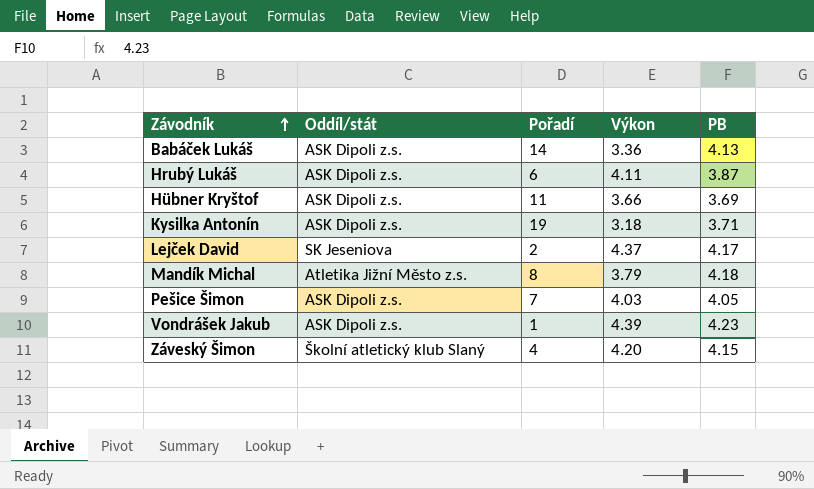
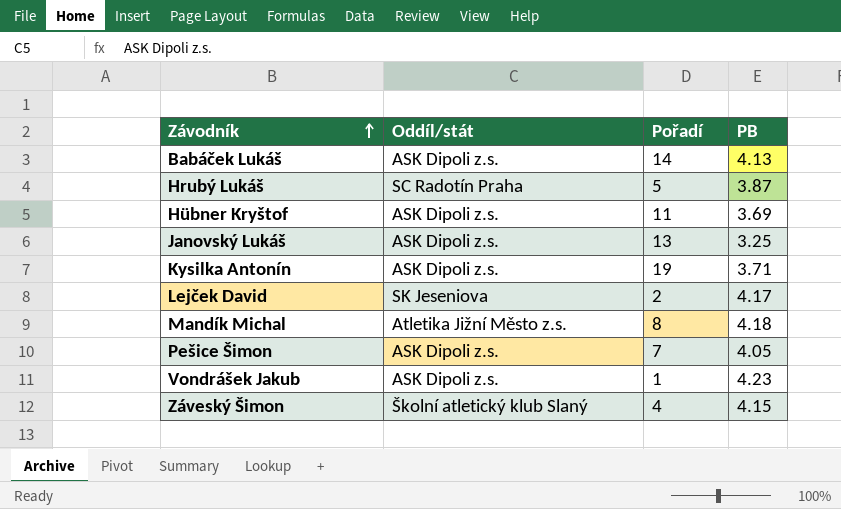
column Výkon | position: 4 -> none
Hrubý Lukáš | Oddíl/stát: ASK Dipoli z.s. -> SC Radotín Praha
Hrubý Lukáš | Pořadí: 6 -> 5
row Janovský Lukáš: none -> ASK Dipoli z.s. | 13 | 3.25

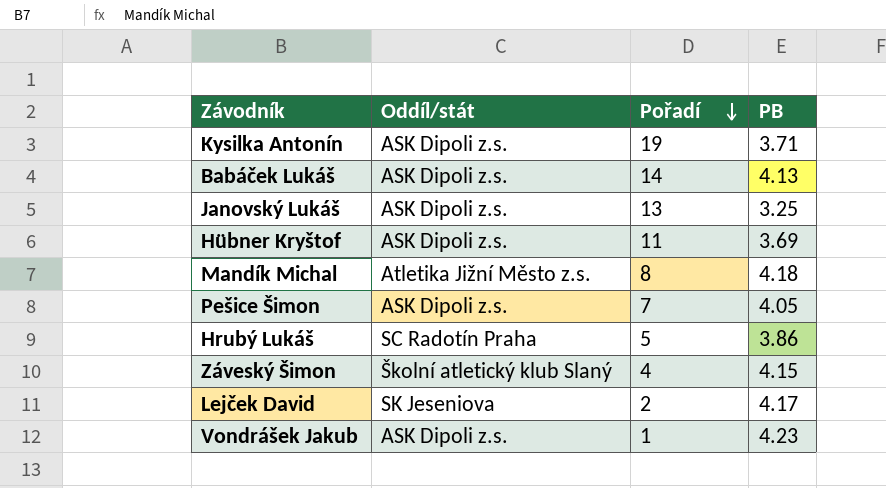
row order: Závodník ascending -> Pořadí descending
Hrubý Lukáš | PB: 3.87 -> 3.86

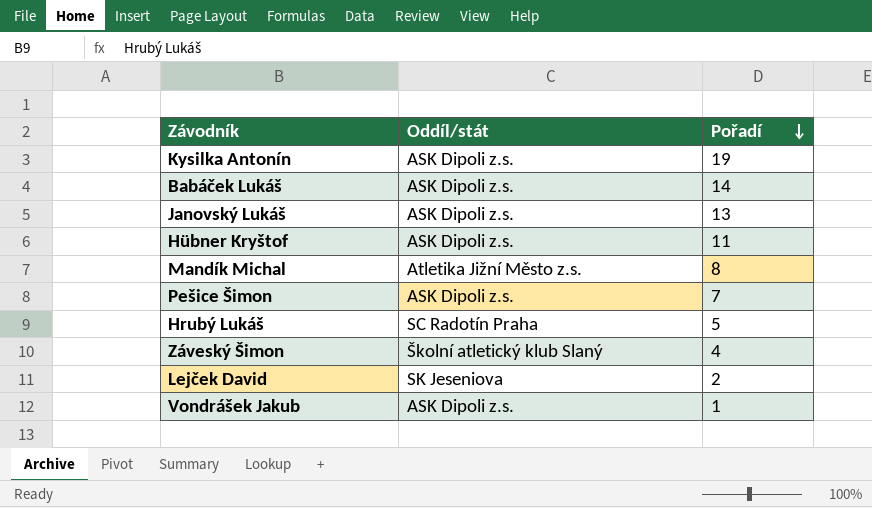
column PB | position: 4 -> none

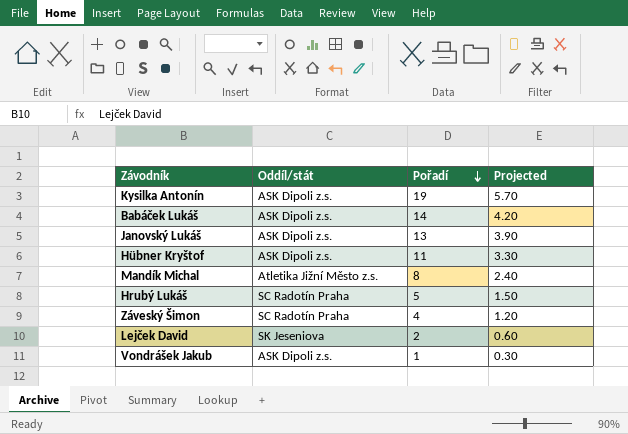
column Projected | formula: none -> [Pořadí] * 0.3
row Pešice Šimon: ASK Dipoli z.s. | 7 -> none
Záveský Šimon | Oddíl/stát: Školní atletický klub Slaný -> SC Radotín Praha

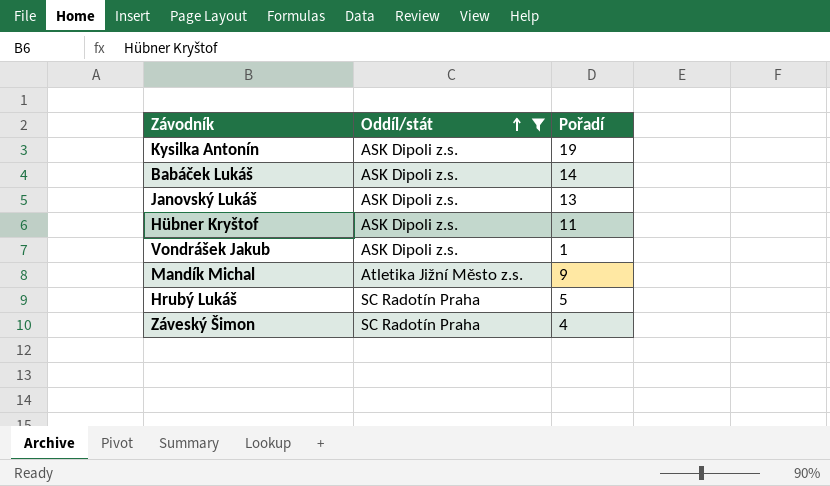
filter: none -> Oddíl/stát != SK Jeseniova
row order: Pořadí descending -> Oddíl/stát ascending
column Projected | formula: [Pořadí] * 0.3 -> none
Mandík Michal | Pořadí: 8 -> 9

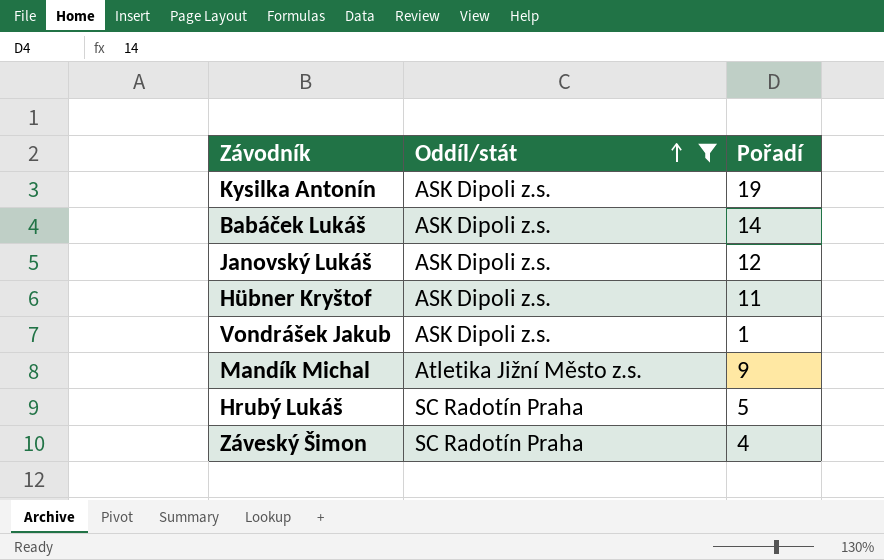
Janovský Lukáš | Pořadí: 13 -> 12

